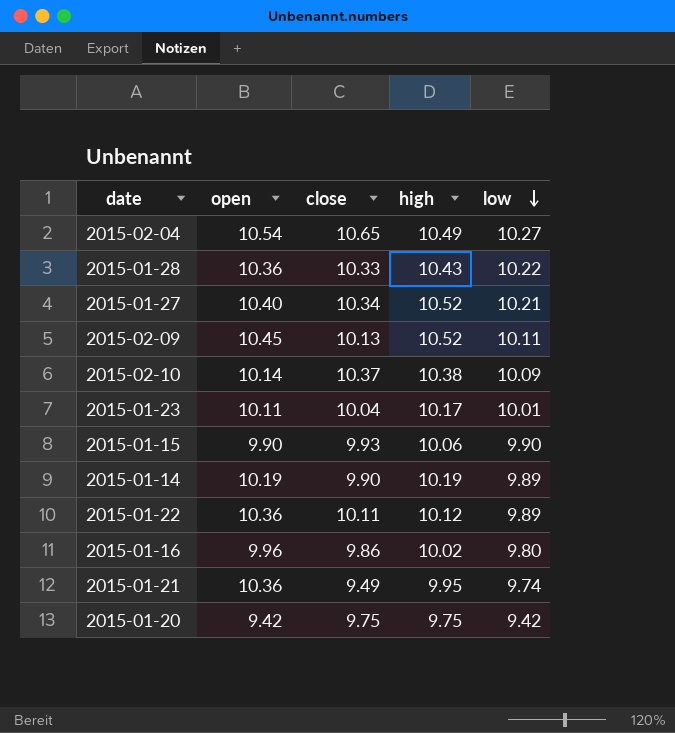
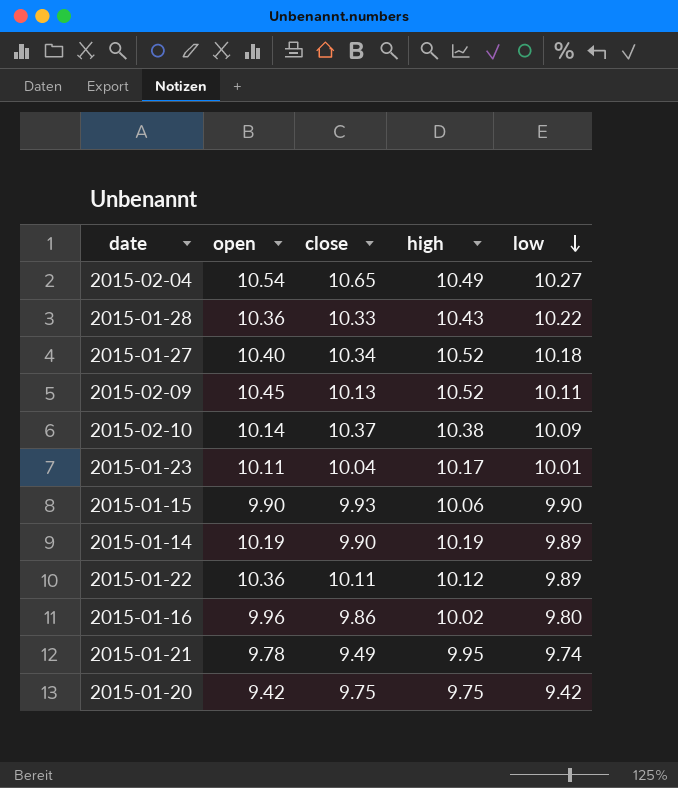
2015-01-27 | low: 10.21 -> 10.18
2015-01-21 | open: 10.36 -> 9.78

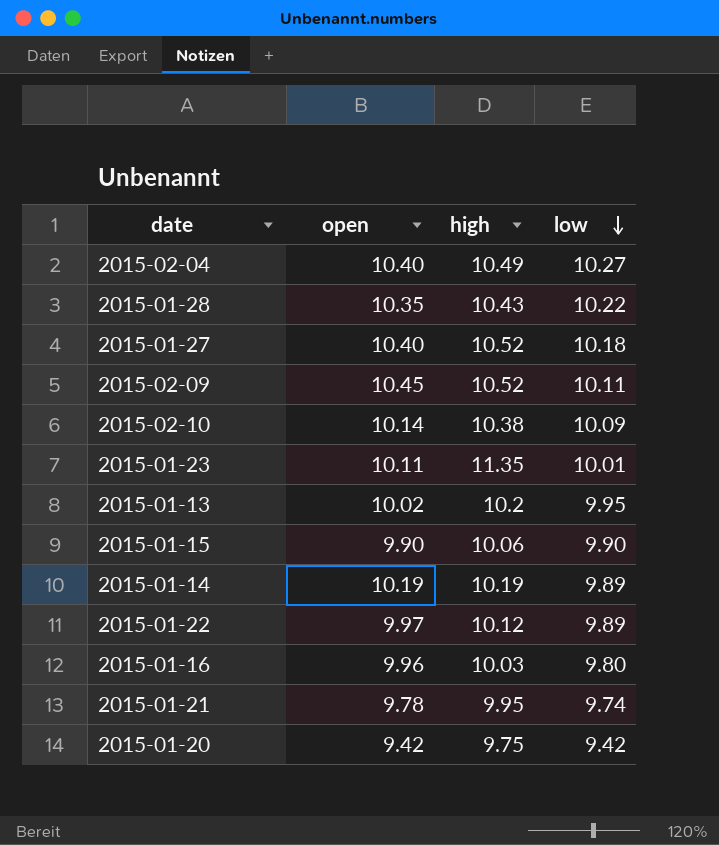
column close | position: 3 -> none
2015-02-04 | open: 10.54 -> 10.40
2015-01-28 | open: 10.36 -> 10.35
2015-01-23 | high: 10.17 -> 11.35
row 2015-01-13: none -> 10.02 | 10.2 | 9.95
2015-01-22 | open: 10.36 -> 9.97
2015-01-16 | high: 10.02 -> 10.03

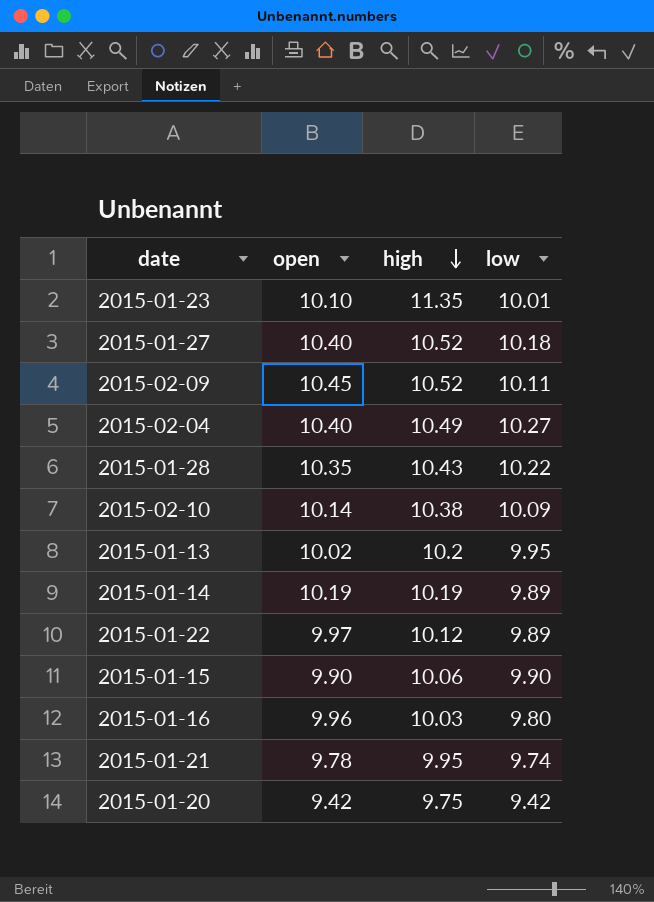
row order: low descending -> high descending
2015-01-23 | open: 10.11 -> 10.10

